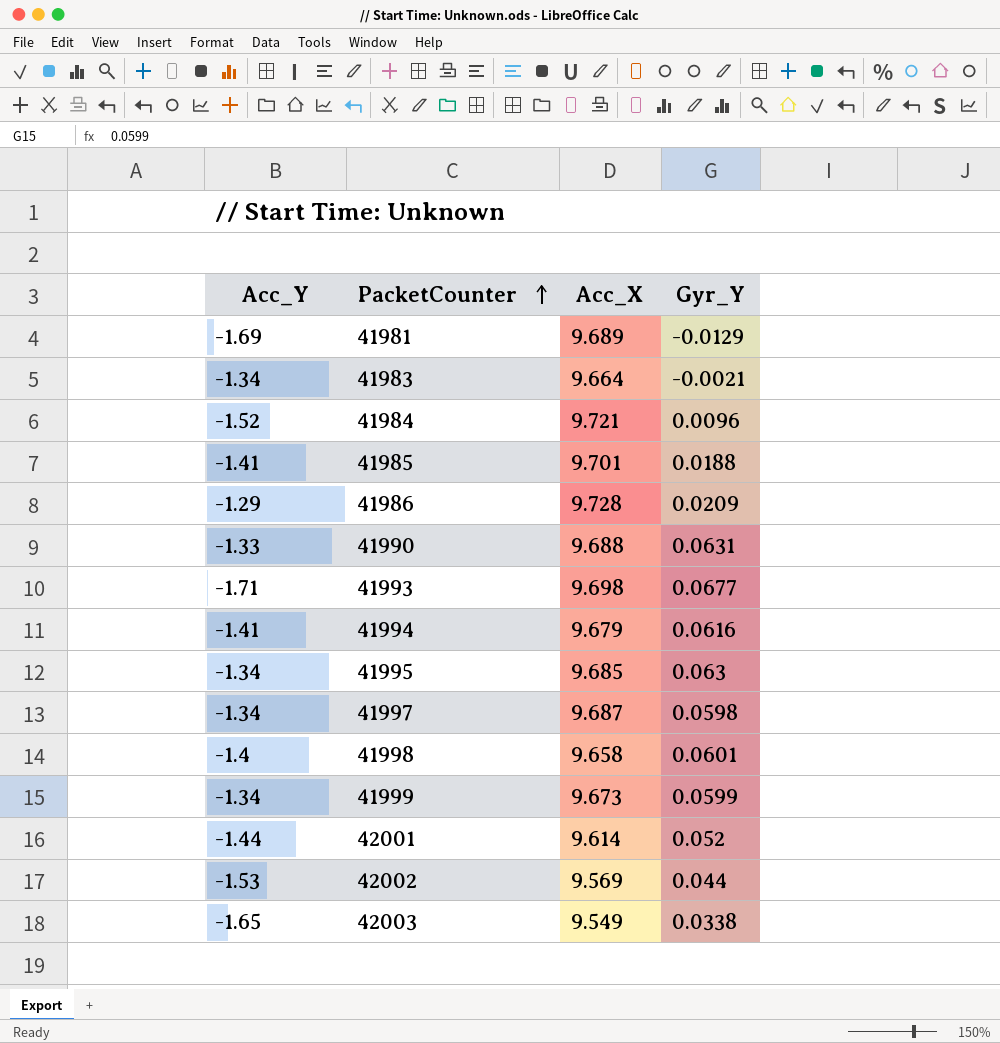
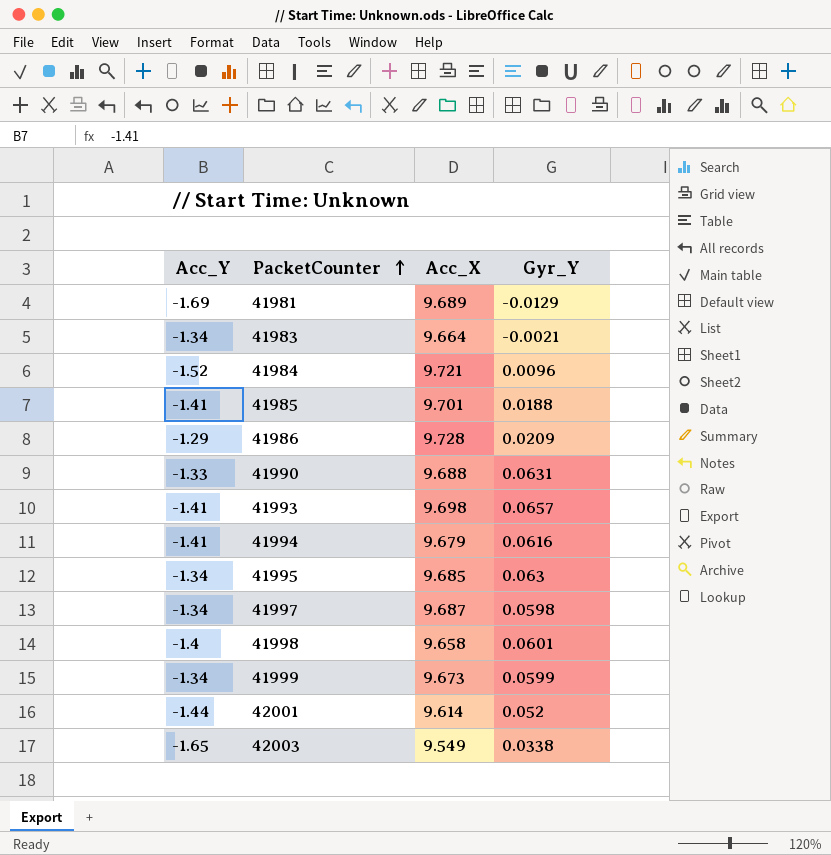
row 42002: -1.53 | 9.569 | 0.044 -> none
41993 | Acc_Y: -1.71 -> -1.41
41993 | Gyr_Y: 0.0677 -> 0.0657

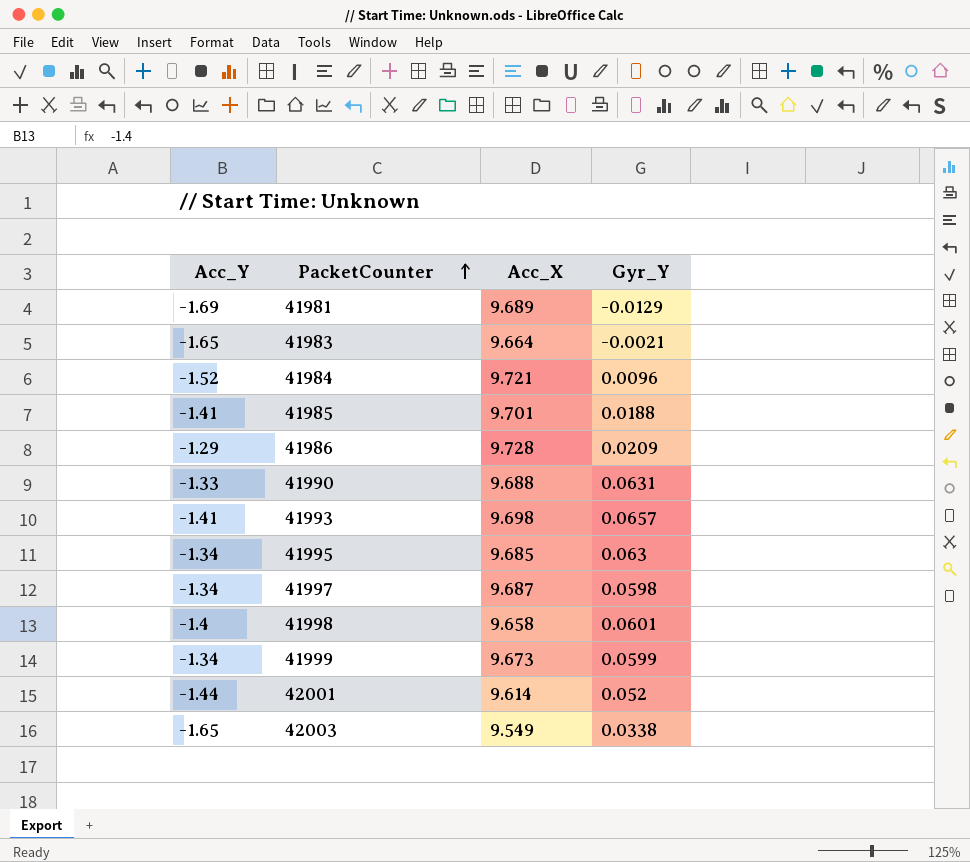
row 41994: -1.41 | 9.679 | 0.0616 -> none
41983 | Acc_Y: -1.34 -> -1.65

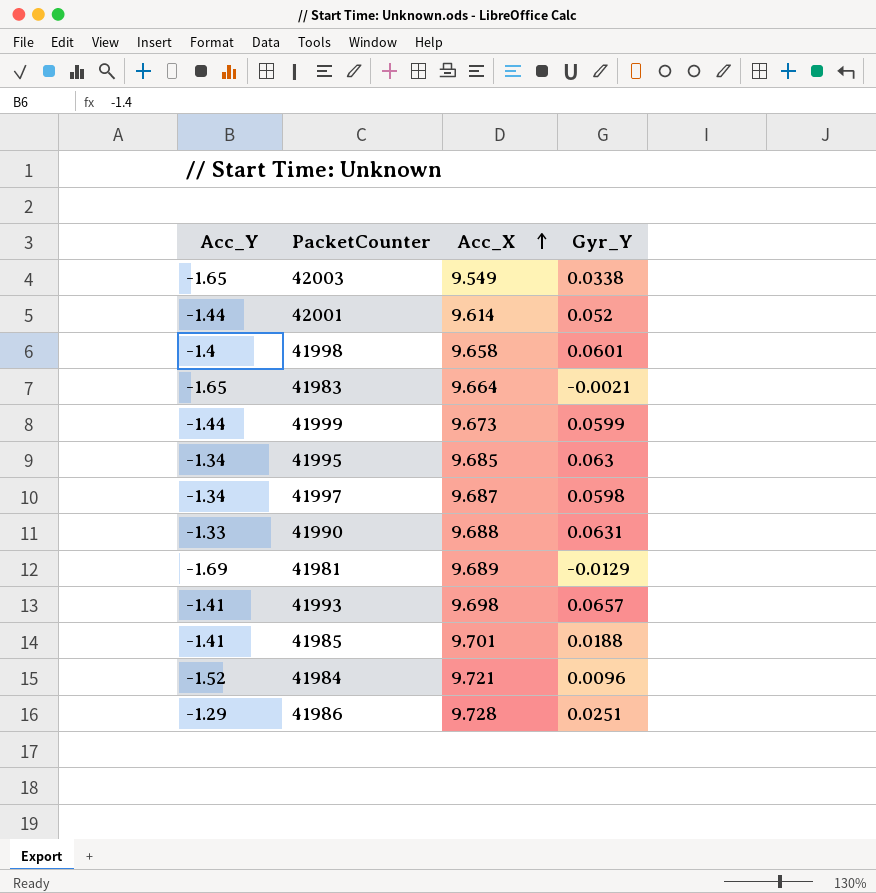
row order: PacketCounter ascending -> Acc_X ascending
41999 | Acc_Y: -1.34 -> -1.44
41986 | Gyr_Y: 0.0209 -> 0.0251

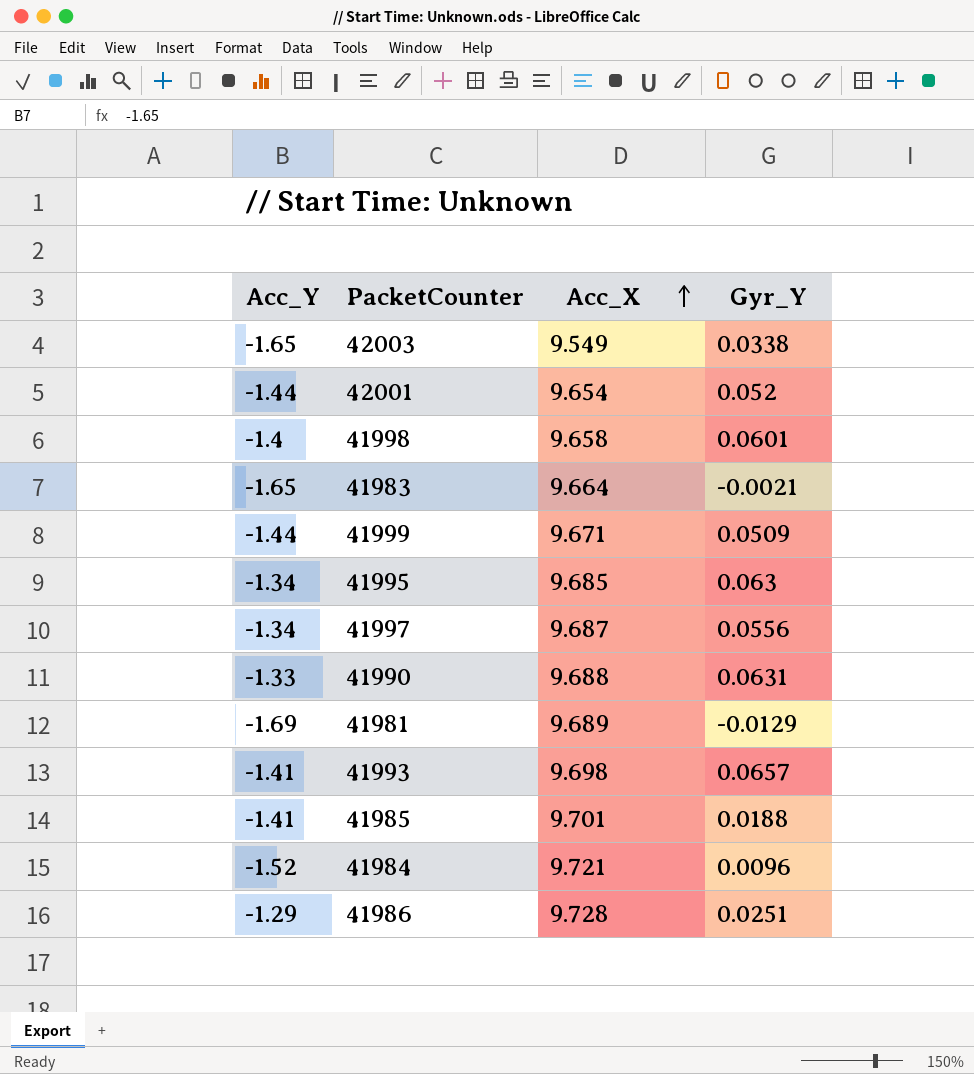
42001 | Acc_X: 9.614 -> 9.654
41999 | Acc_X: 9.673 -> 9.671
41999 | Gyr_Y: 0.0599 -> 0.0509
41997 | Gyr_Y: 0.0598 -> 0.0556

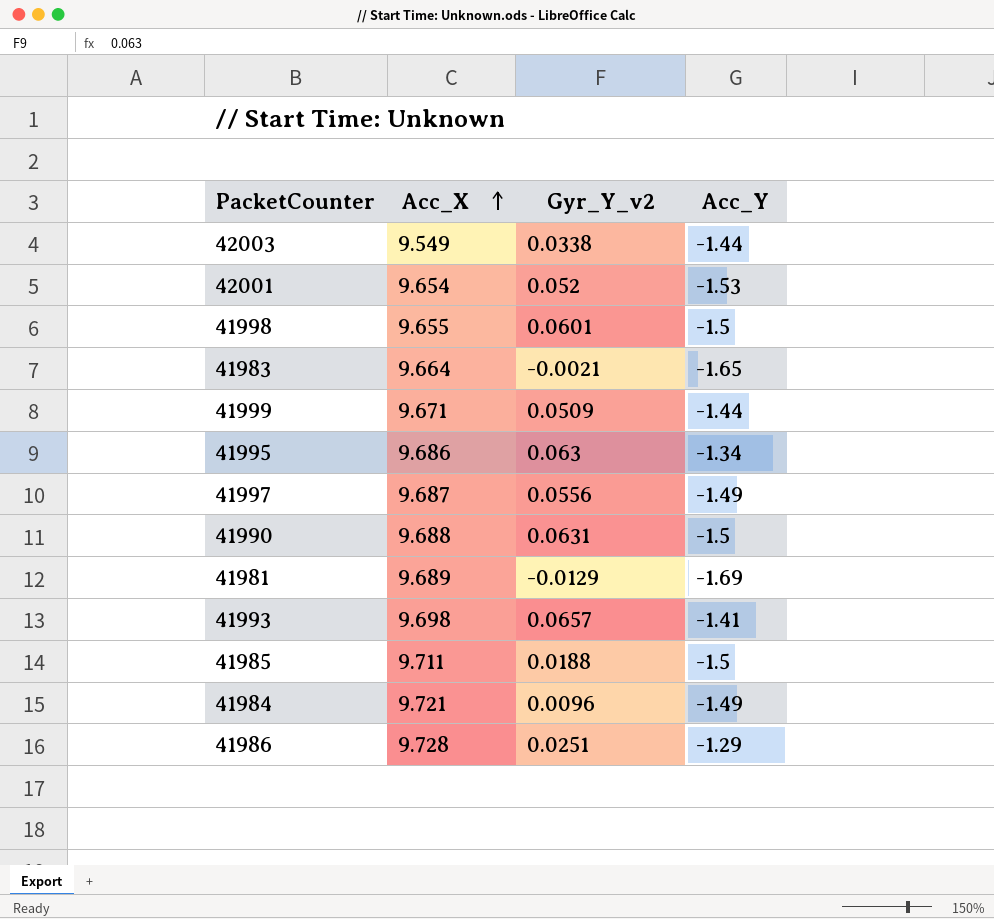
column name: Gyr_Y -> Gyr_Y_v2
column Acc_Y | position: 1 -> 4
42003 | Acc_Y: -1.65 -> -1.44
42001 | Acc_Y: -1.44 -> -1.53
41998 | Acc_X: 9.658 -> 9.655
41998 | Acc_Y: -1.4 -> -1.5
41995 | Acc_X: 9.685 -> 9.686
41997 | Acc_Y: -1.34 -> -1.49
41990 | Acc_Y: -1.33 -> -1.5
41985 | Acc_X: 9.701 -> 9.711
41985 | Acc_Y: -1.41 -> -1.5
41984 | Acc_Y: -1.52 -> -1.49

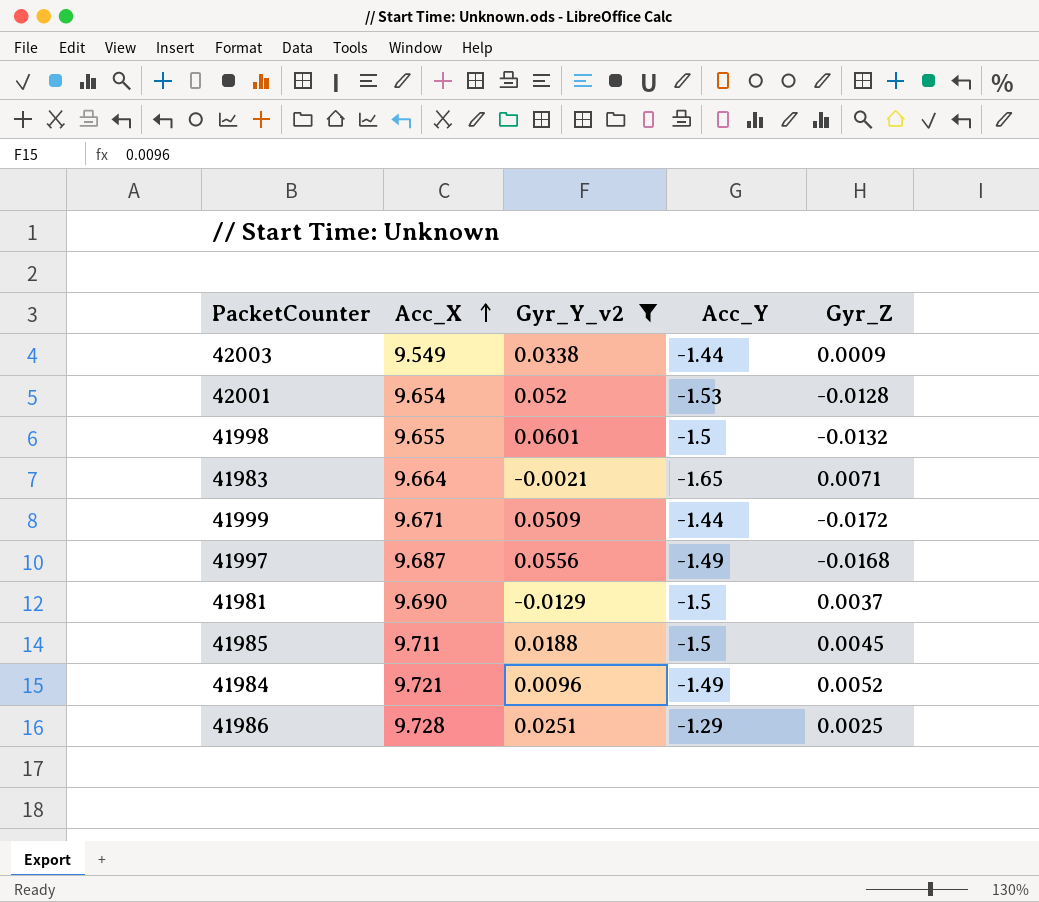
filter: none -> Gyr_Y_v2 <= 0.0601
column Gyr_Z | position: none -> 5
41981 | Acc_X: 9.689 -> 9.690
41981 | Acc_Y: -1.69 -> -1.5

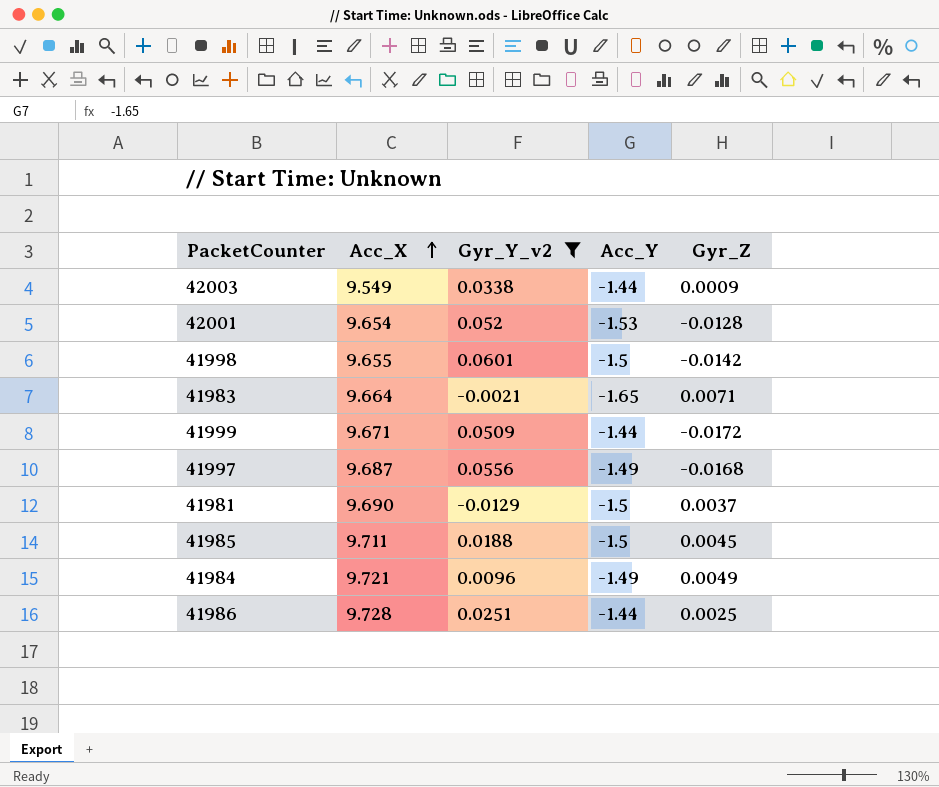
41998 | Gyr_Z: -0.0132 -> -0.0142
41984 | Gyr_Z: 0.0052 -> 0.0049
41986 | Acc_Y: -1.29 -> -1.44

